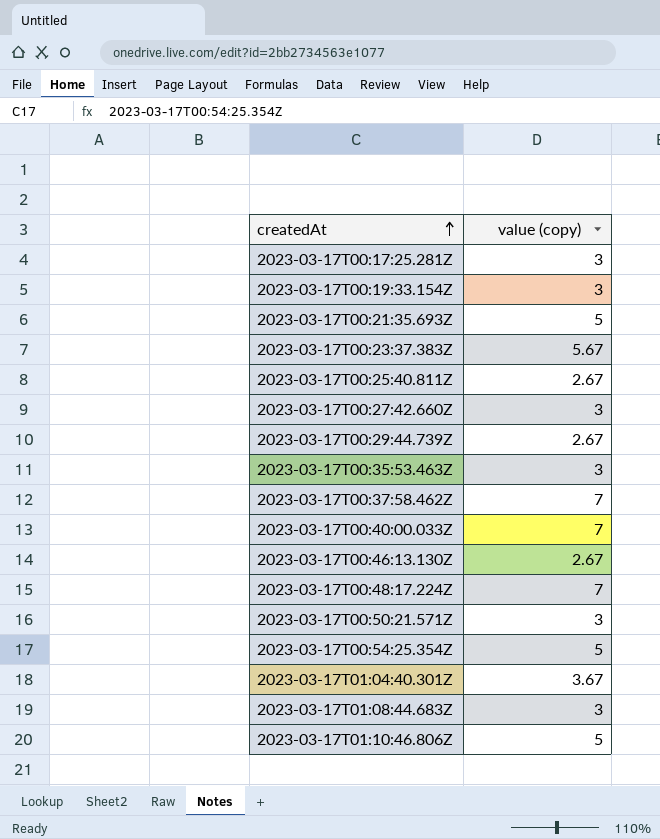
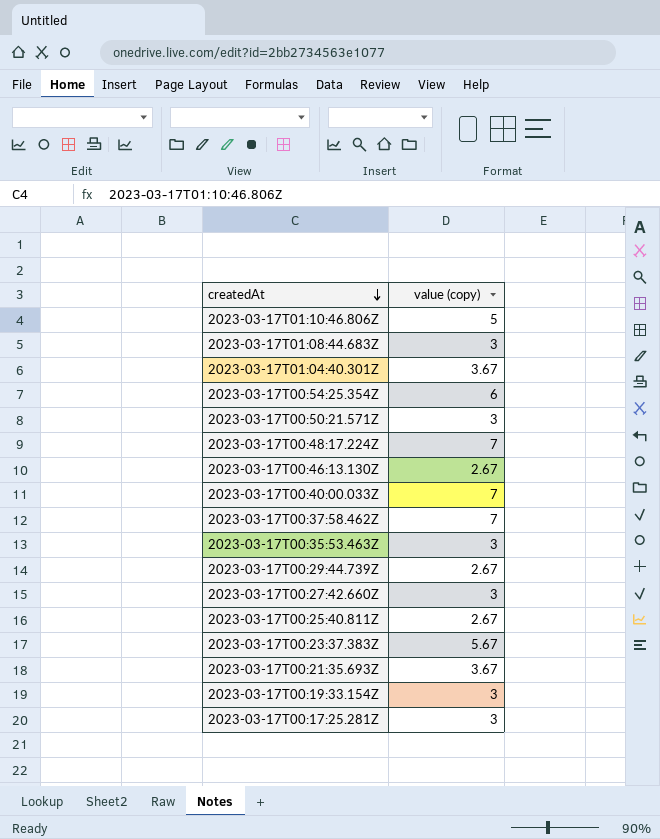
row order: createdAt ascending -> createdAt descending
2023-03-17T00:54:25.354Z | value (copy): 5 -> 6
2023-03-17T00:21:35.693Z | value (copy): 5 -> 3.67

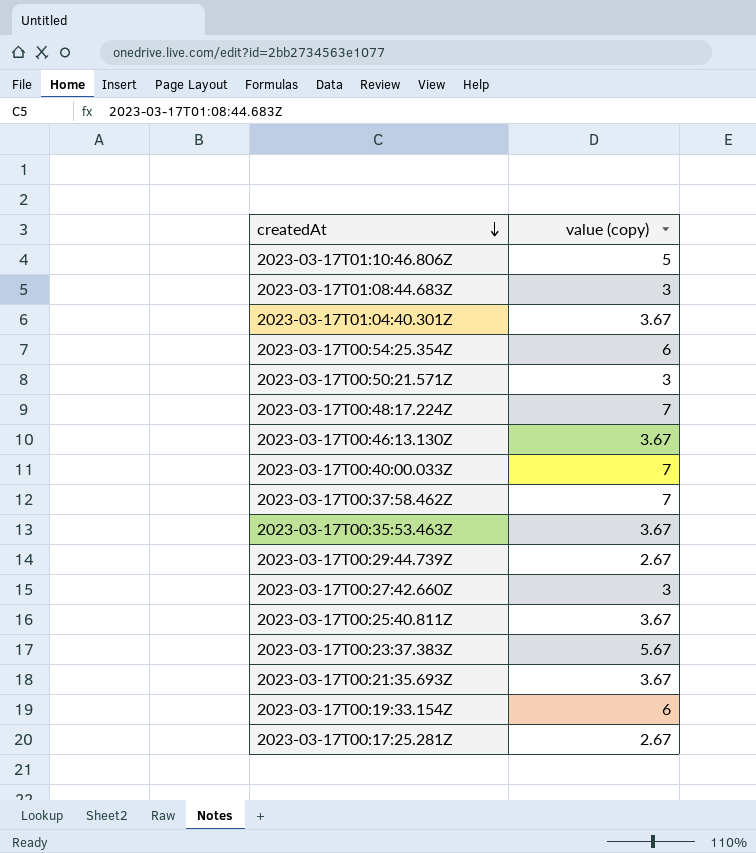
2023-03-17T00:46:13.130Z | value (copy): 2.67 -> 3.67
2023-03-17T00:35:53.463Z | value (copy): 3 -> 3.67
2023-03-17T00:25:40.811Z | value (copy): 2.67 -> 3.67
2023-03-17T00:19:33.154Z | value (copy): 3 -> 6
2023-03-17T00:17:25.281Z | value (copy): 3 -> 2.67

